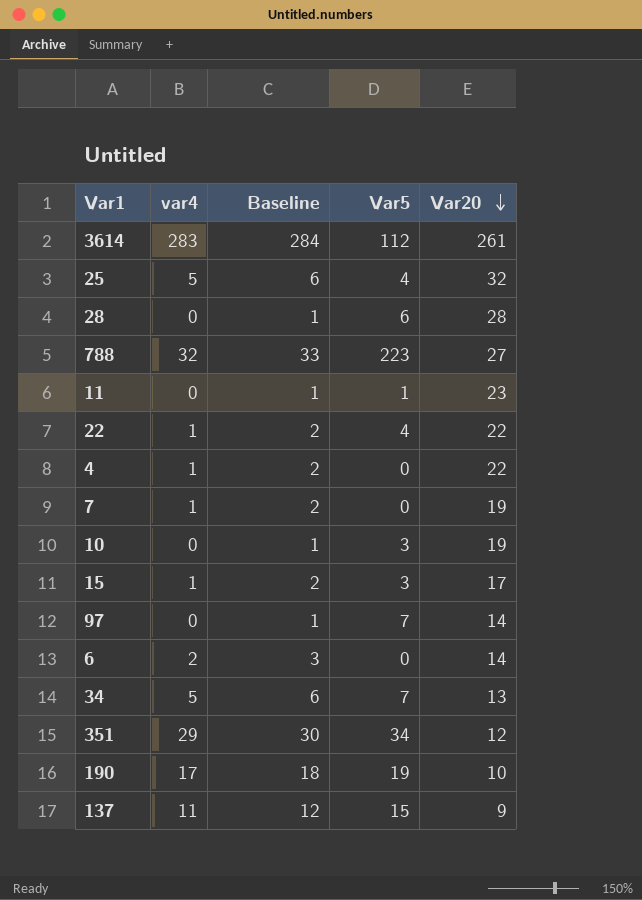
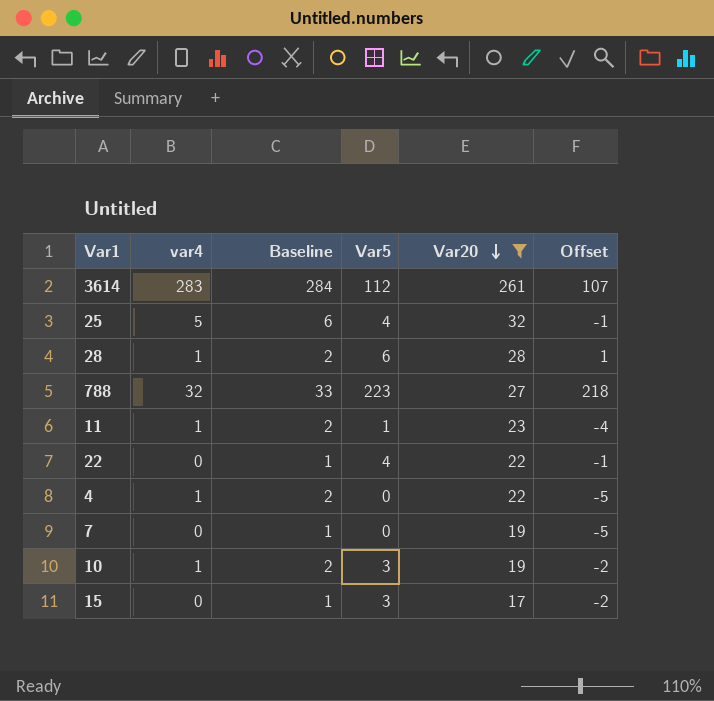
filter: none -> Var20 >= 17
column Offset | formula: none -> [Var5] - 5
28 | var4: 0 -> 1
28 | Baseline: 1 -> 2
11 | var4: 0 -> 1
11 | Baseline: 1 -> 2
22 | var4: 1 -> 0
22 | Baseline: 2 -> 1
7 | var4: 1 -> 0
7 | Baseline: 2 -> 1
10 | var4: 0 -> 1
10 | Baseline: 1 -> 2
15 | var4: 1 -> 0
15 | Baseline: 2 -> 1

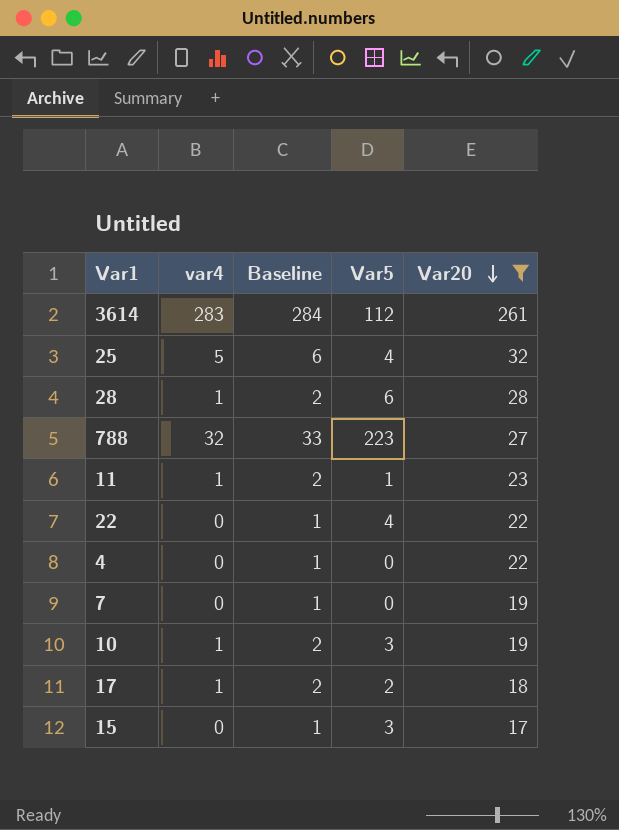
column Offset | formula: [Var5] - 5 -> none
4 | var4: 1 -> 0
4 | Baseline: 2 -> 1
row 17: none -> 1 | 2 | 2 | 18

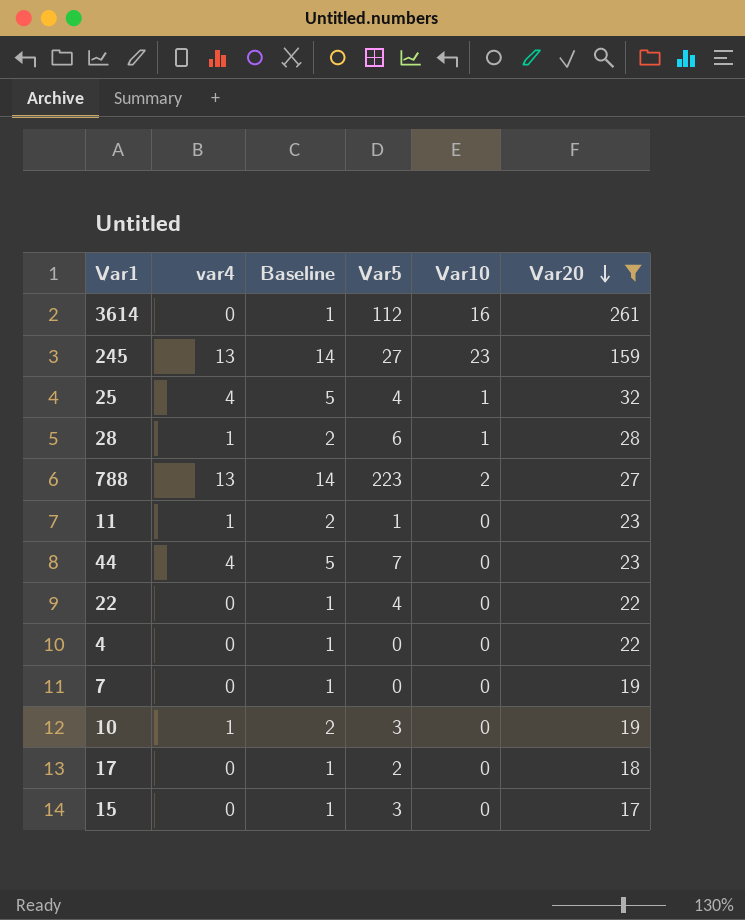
column Var10 | position: none -> 5
3614 | var4: 283 -> 0
3614 | Baseline: 284 -> 1
row 245: none -> 13 | 14 | 27 | 23 | 159
25 | var4: 5 -> 4
25 | Baseline: 6 -> 5
788 | var4: 32 -> 13
788 | Baseline: 33 -> 14
row 44: none -> 4 | 5 | 7 | 0 | 23
17 | var4: 1 -> 0
17 | Baseline: 2 -> 1

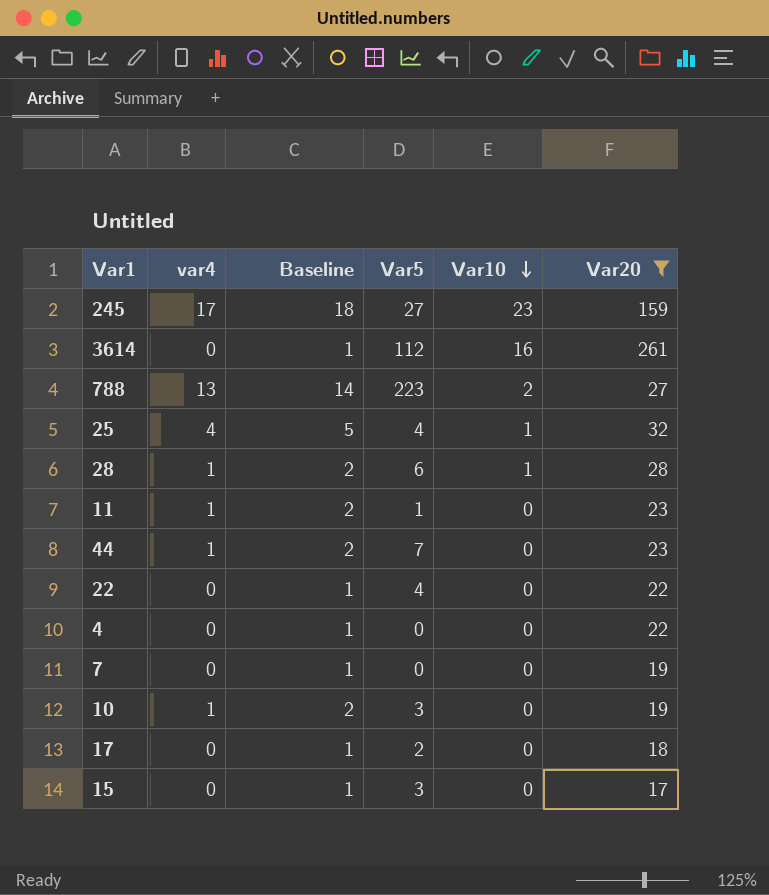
row order: Var20 descending -> Var10 descending
245 | var4: 13 -> 17
245 | Baseline: 14 -> 18
44 | var4: 4 -> 1
44 | Baseline: 5 -> 2

